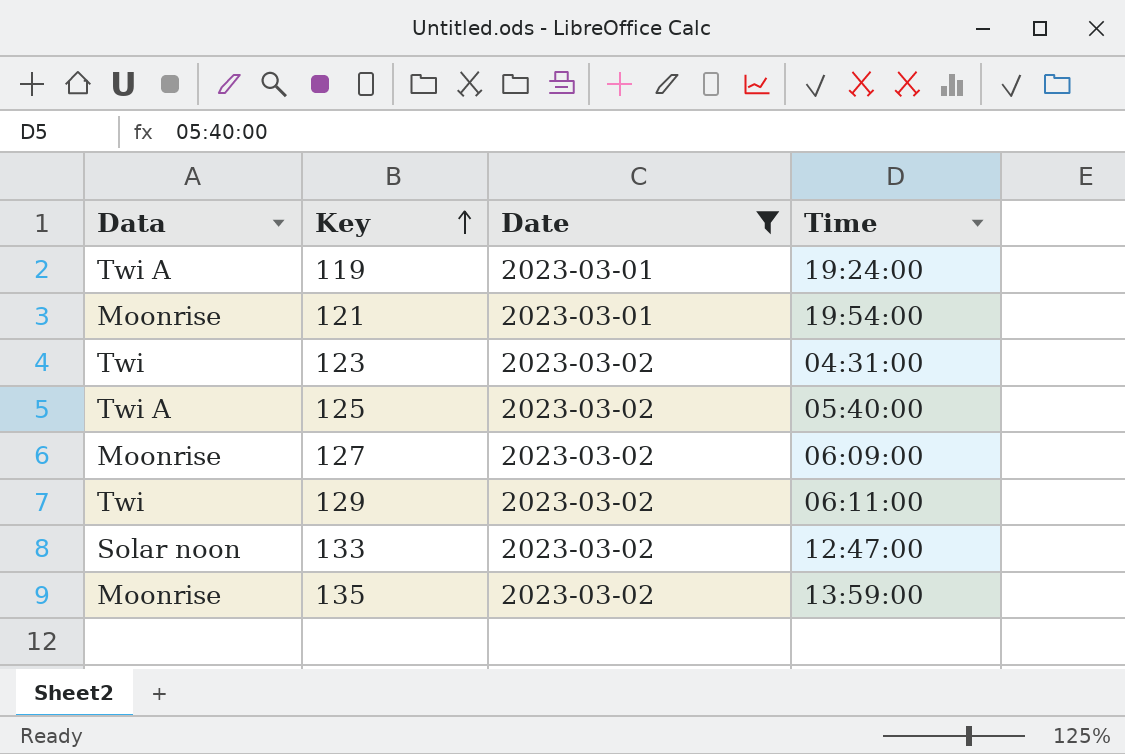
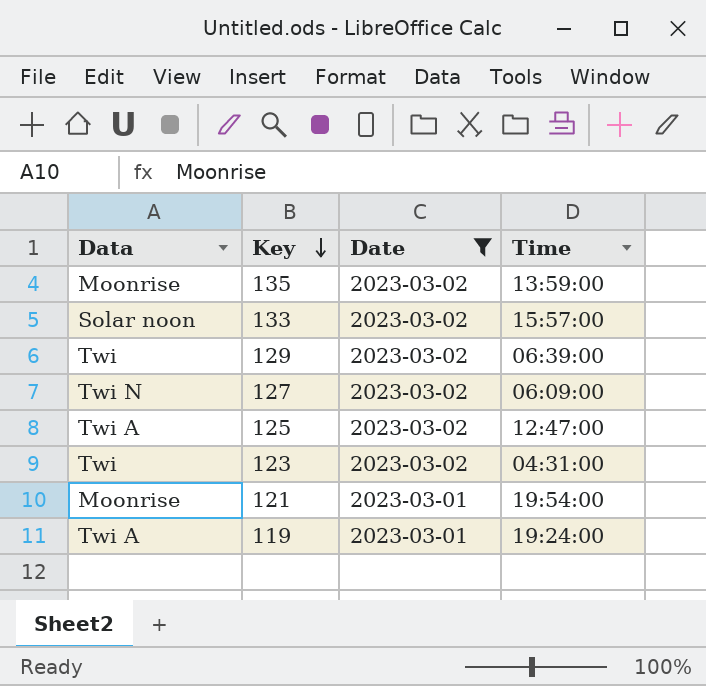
row order: Key ascending -> Key descending
133 | Time: 12:47:00 -> 15:57:00
129 | Time: 06:11:00 -> 06:39:00
127 | Data: Moonrise -> Twi N
125 | Time: 05:40:00 -> 12:47:00

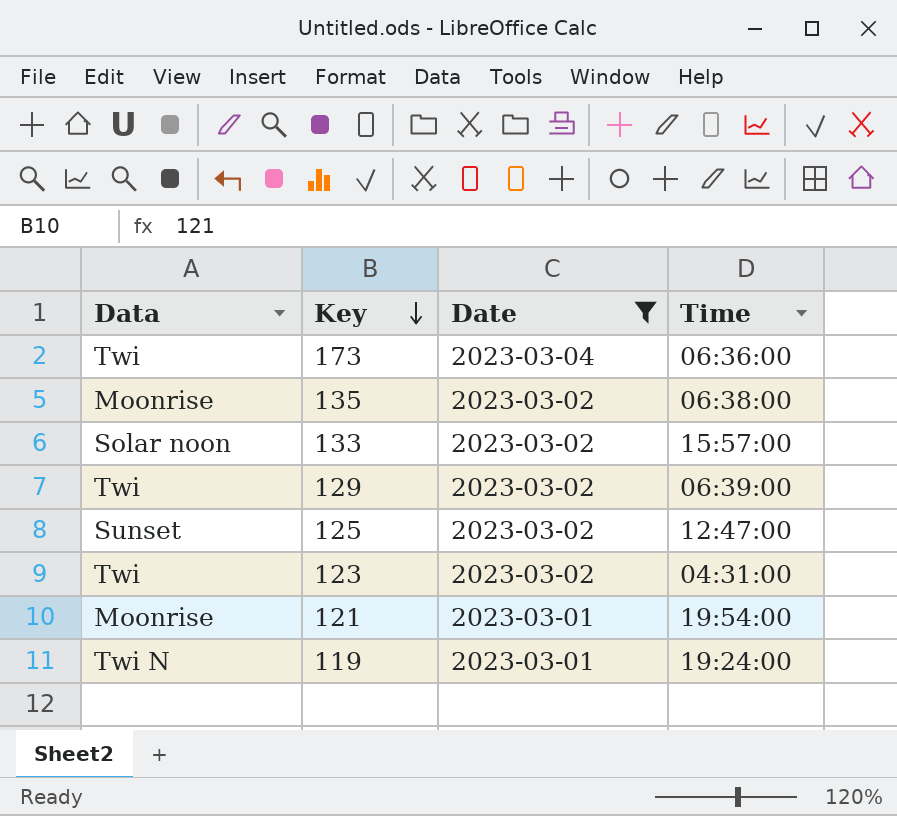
row 127: Twi N | 2023-03-02 | 06:09:00 -> none
row 173: none -> Twi | 2023-03-04 | 06:36:00
135 | Time: 13:59:00 -> 06:38:00
125 | Data: Twi A -> Sunset
119 | Data: Twi A -> Twi N

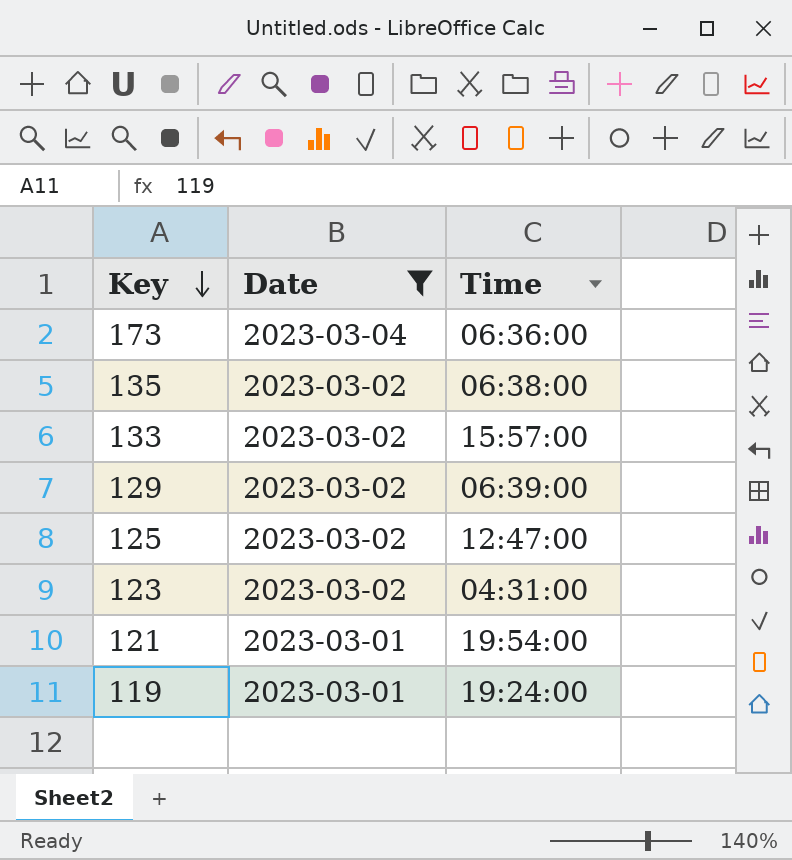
column Data | position: 1 -> none

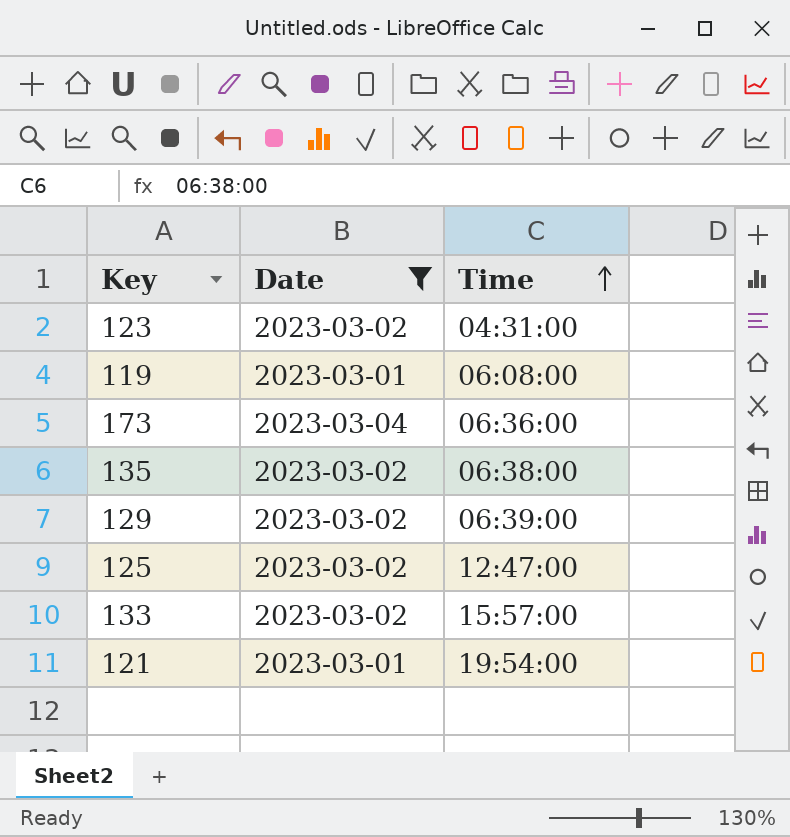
row order: Key descending -> Time ascending
119 | Time: 19:24:00 -> 06:08:00

